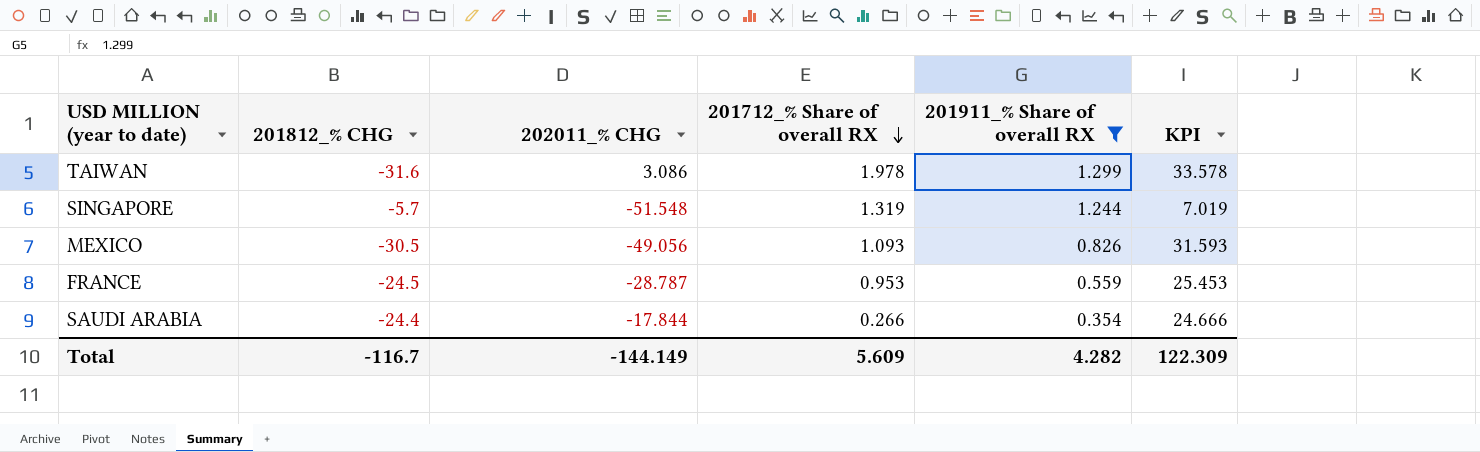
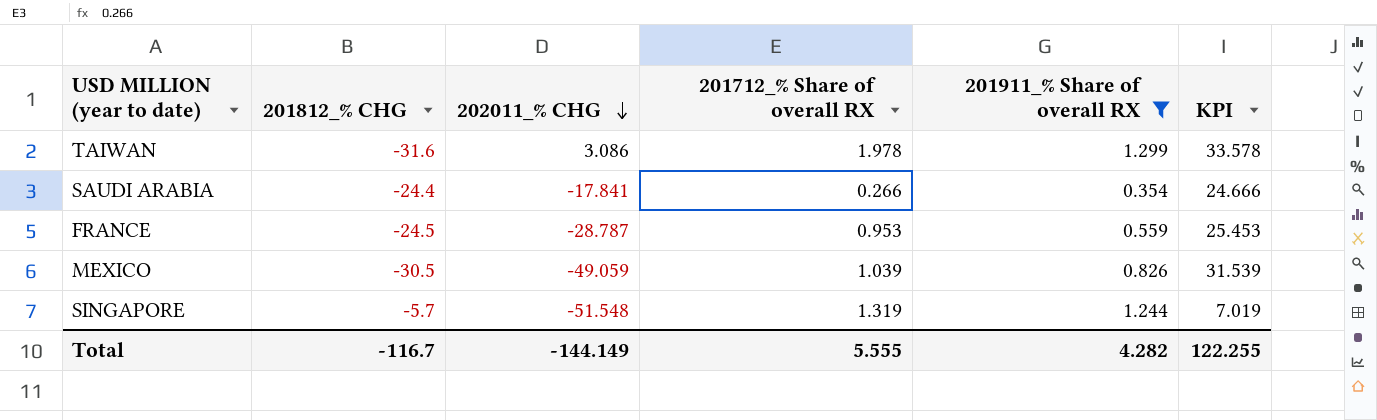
row order: 201712_% Share of overall RX descending -> 202011_% CHG descending
SAUDI ARABIA | 202011_% CHG: -17.844 -> -17.841
MEXICO | 202011_% CHG: -49.056 -> -49.059
MEXICO | 201712_% Share of overall RX: 1.093 -> 1.039
MEXICO | KPI: 31.593 -> 31.539
Total | 201712_% Share of overall RX: 5.609 -> 5.555
Total | KPI: 122.309 -> 122.255

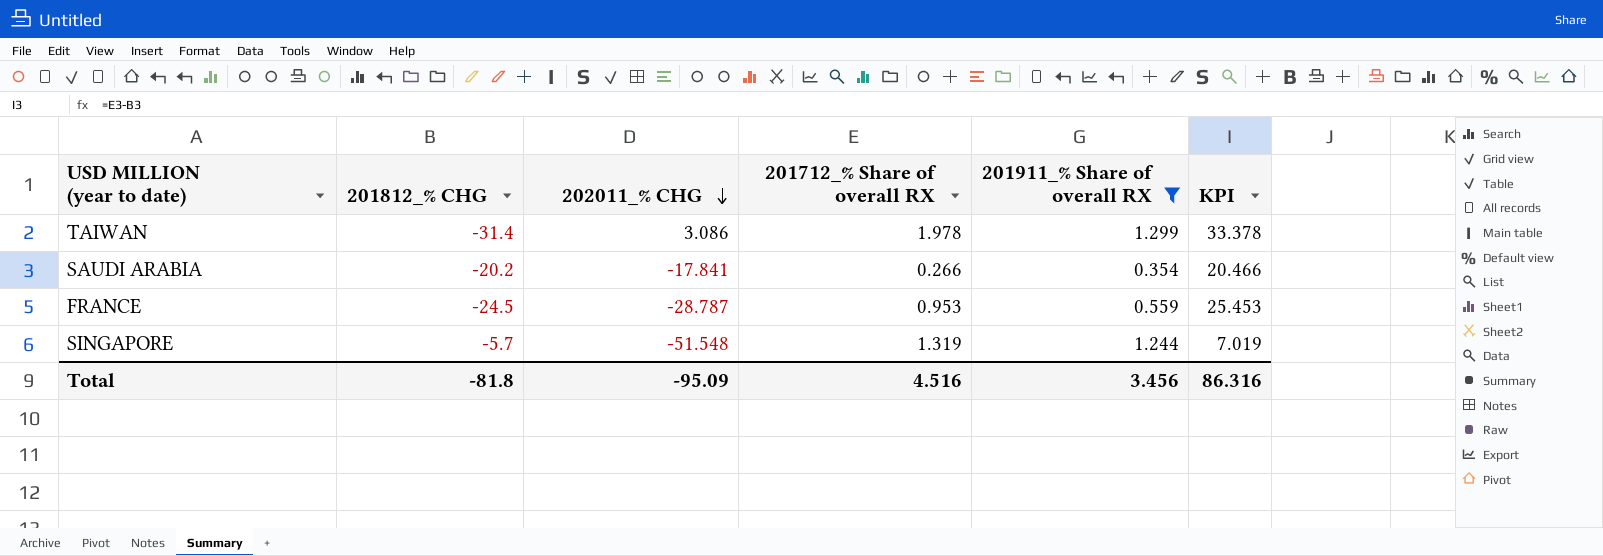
row MEXICO: -30.5 | -49.059 | 1.039 | 0.826 | 31.539 -> none
TAIWAN | 201812_% CHG: -31.6 -> -31.4
TAIWAN | KPI: 33.578 -> 33.378
SAUDI ARABIA | 201812_% CHG: -24.4 -> -20.2
SAUDI ARABIA | KPI: 24.666 -> 20.466
Total | 201812_% CHG: -116.7 -> -81.8
Total | 202011_% CHG: -144.149 -> -95.09
Total | 201712_% Share of overall RX: 5.555 -> 4.516
Total | 201911_% Share of overall RX: 4.282 -> 3.456
Total | KPI: 122.255 -> 86.316

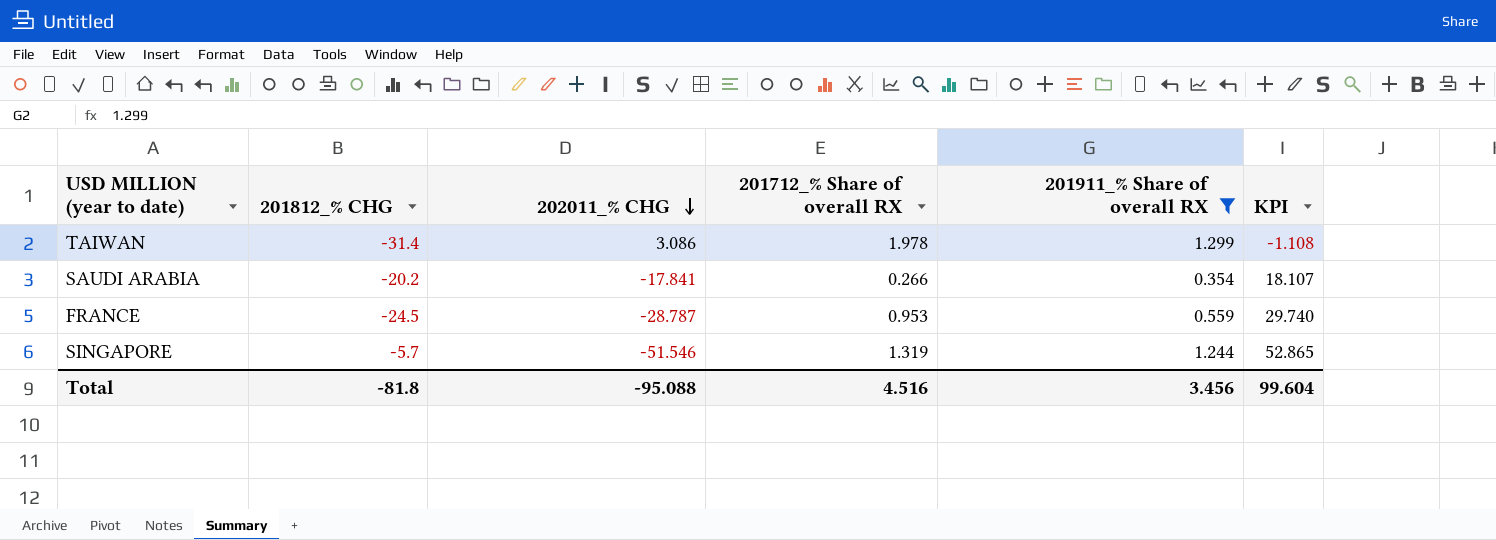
column KPI | formula: [201712_% Share of overall RX] - [201812_% CHG] -> [201712_% Share of overall RX] - [202011_% CHG]
SINGAPORE | 202011_% CHG: -51.548 -> -51.546
Total | 202011_% CHG: -95.09 -> -95.088
Total | KPI: 86.316 -> 99.604

